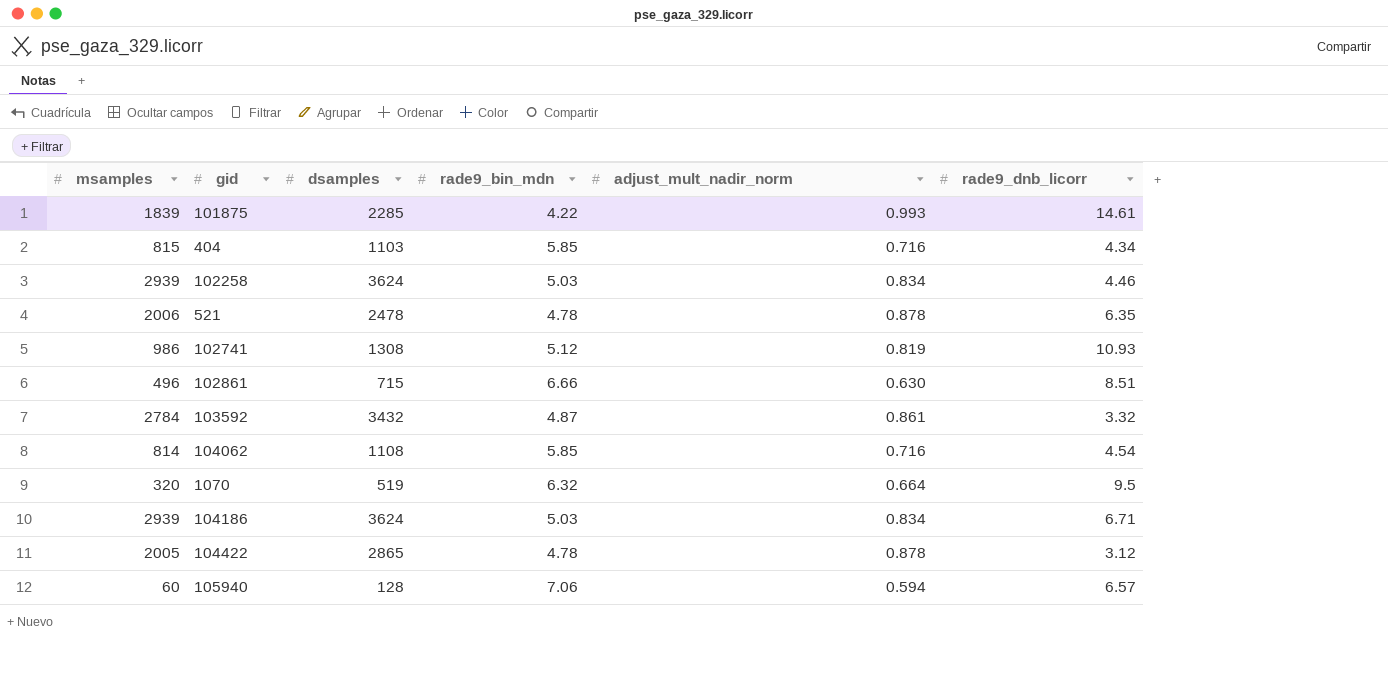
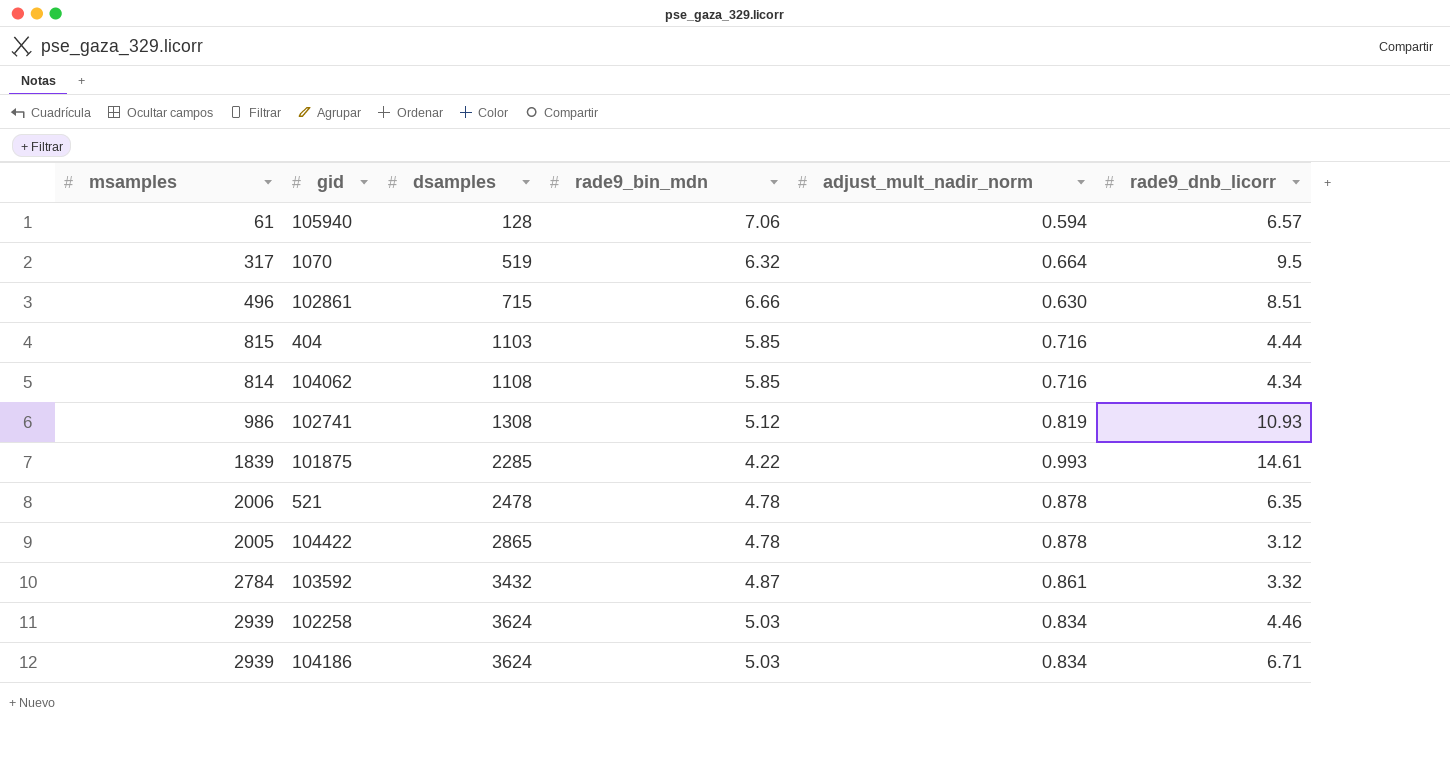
row order: none -> dsamples ascending
105940 | msamples: 60 -> 61
1070 | msamples: 320 -> 317
404 | rade9_dnb_licorr: 4.34 -> 4.44
104062 | rade9_dnb_licorr: 4.54 -> 4.34

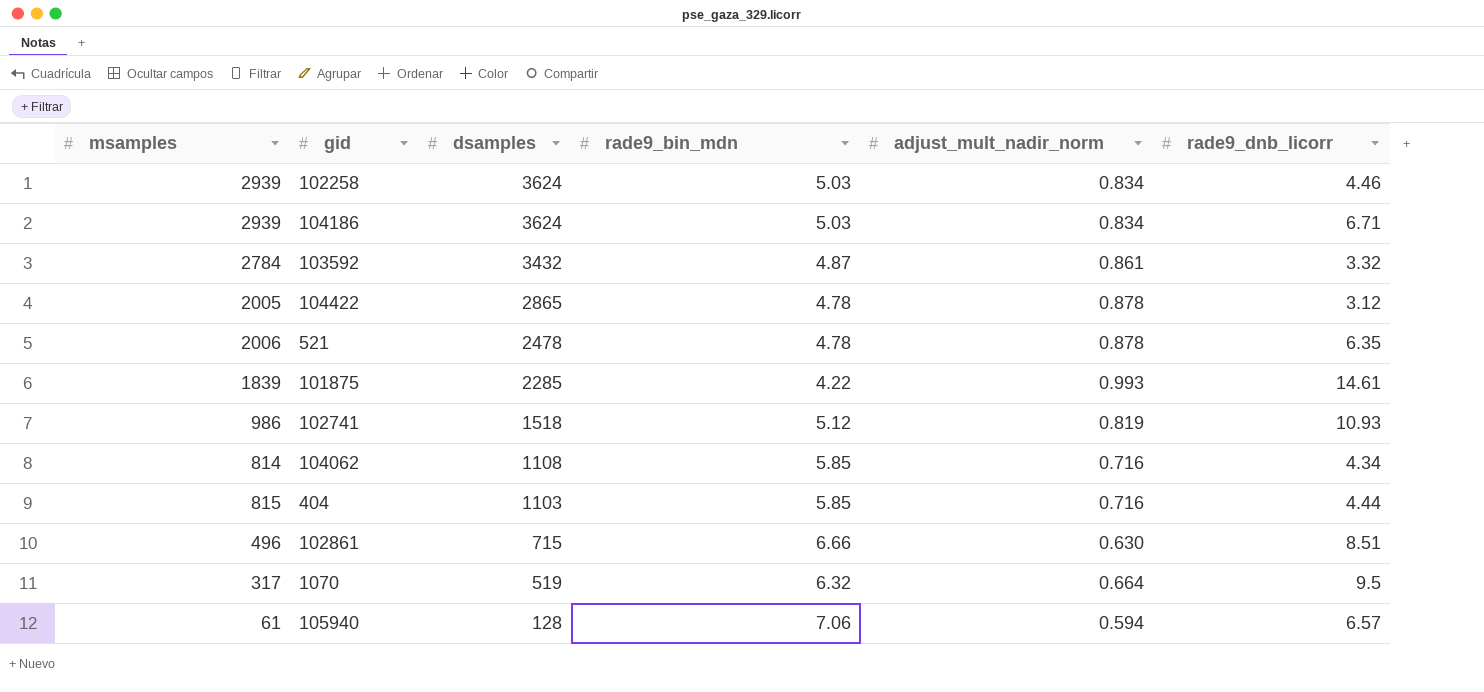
row order: dsamples ascending -> dsamples descending
102741 | dsamples: 1308 -> 1518

